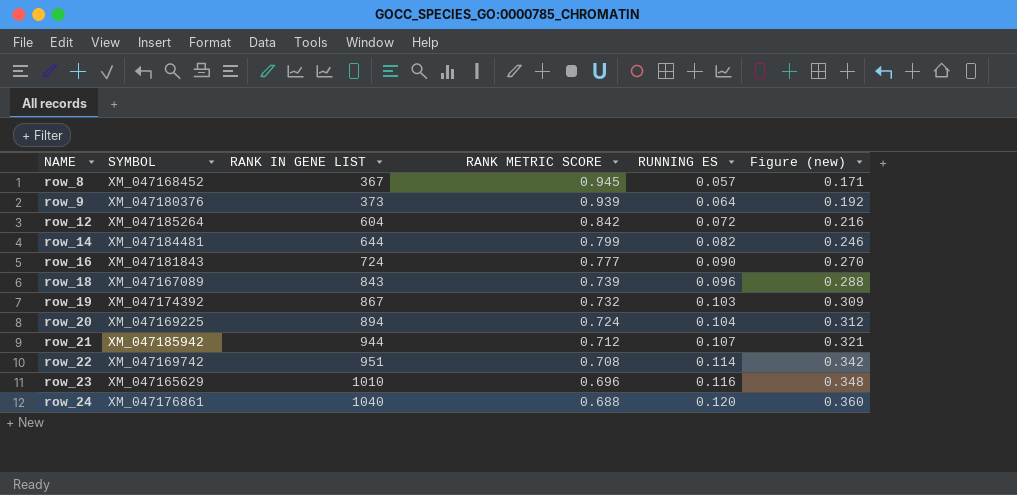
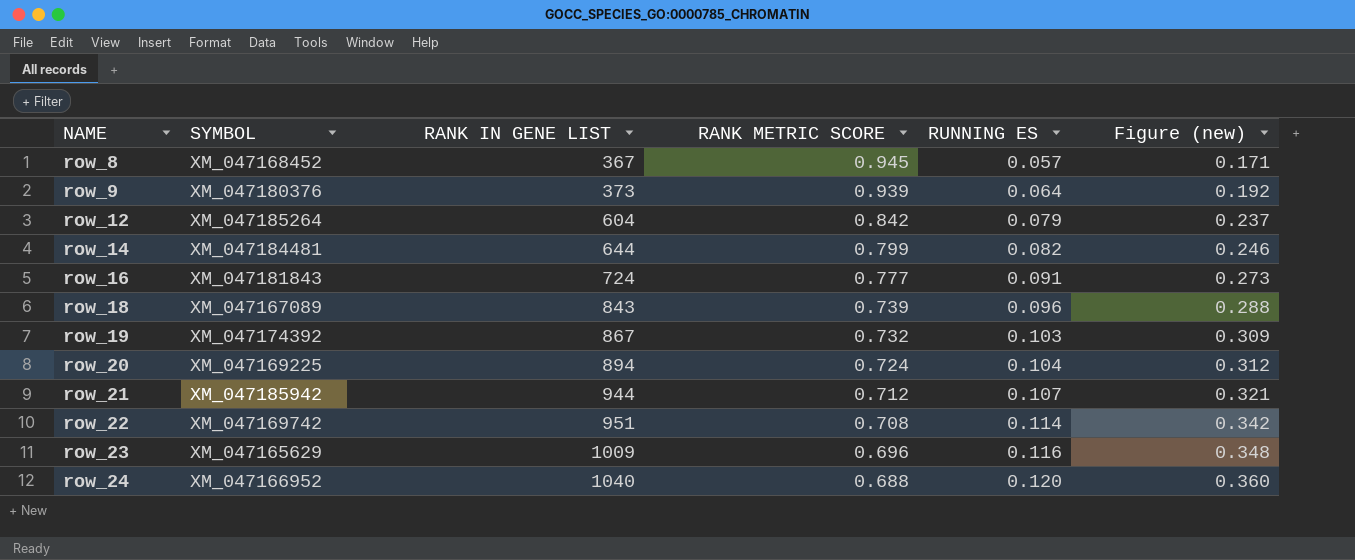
row_12 | RUNNING ES: 0.072 -> 0.079
row_12 | Figure (new): 0.216 -> 0.237
row_16 | RUNNING ES: 0.090 -> 0.091
row_16 | Figure (new): 0.270 -> 0.273
row_23 | RANK IN GENE LIST: 1010 -> 1009
row_24 | SYMBOL: XM_047176861 -> XM_047166952

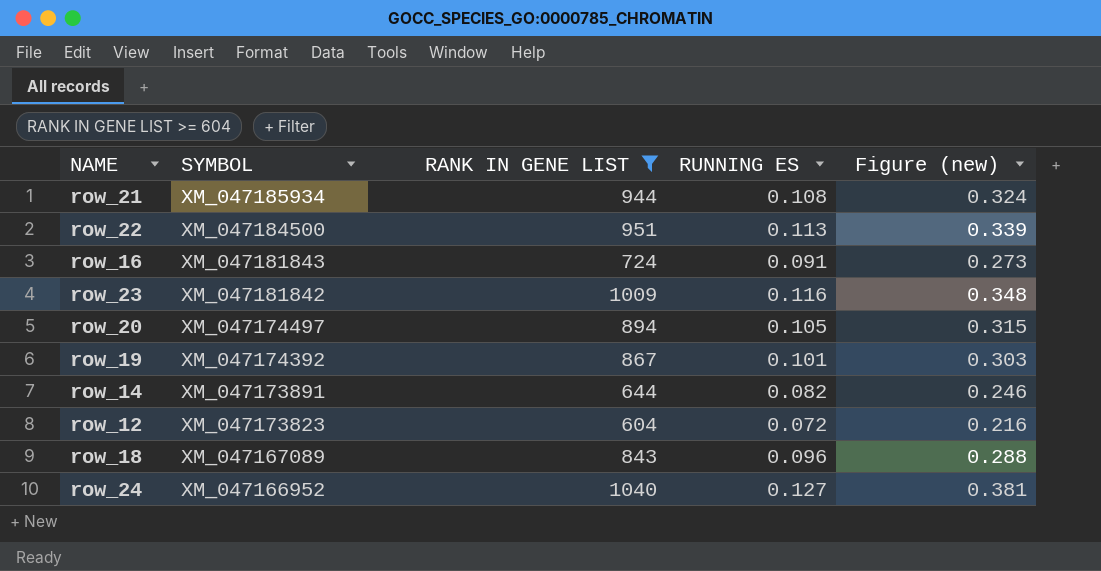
filter: none -> RANK IN GENE LIST >= 604
row order: NAME ascending -> SYMBOL descending
column RANK METRIC SCORE | position: 4 -> none
row_21 | SYMBOL: XM_047185942 -> XM_047185934
row_21 | RUNNING ES: 0.107 -> 0.108
row_21 | Figure (new): 0.321 -> 0.324
row_22 | SYMBOL: XM_047169742 -> XM_047184500
row_22 | RUNNING ES: 0.114 -> 0.113
row_22 | Figure (new): 0.342 -> 0.339
row_23 | SYMBOL: XM_047165629 -> XM_047181842
row_20 | SYMBOL: XM_047169225 -> XM_047174497
row_20 | RUNNING ES: 0.104 -> 0.105
row_20 | Figure (new): 0.312 -> 0.315
row_19 | RUNNING ES: 0.103 -> 0.101
row_19 | Figure (new): 0.309 -> 0.303
row_14 | SYMBOL: XM_047184481 -> XM_047173891
row_12 | SYMBOL: XM_047185264 -> XM_047173823
row_12 | RUNNING ES: 0.079 -> 0.072
row_12 | Figure (new): 0.237 -> 0.216
row_24 | RUNNING ES: 0.120 -> 0.127
row_24 | Figure (new): 0.360 -> 0.381

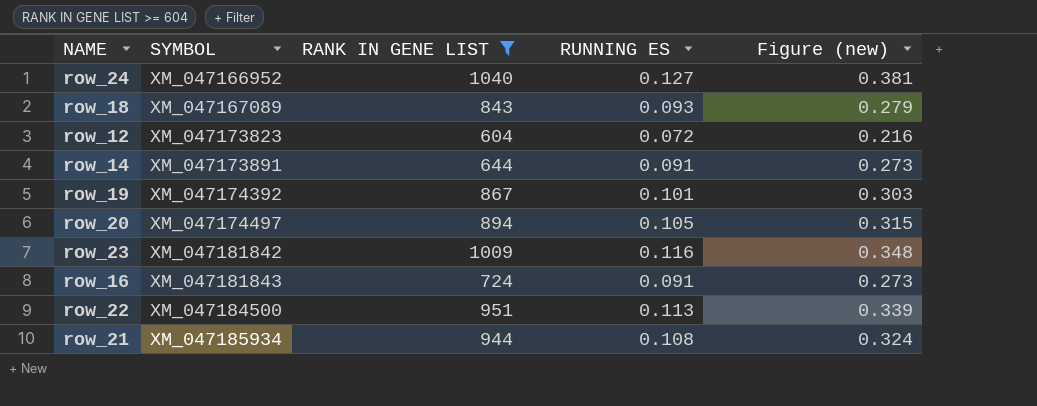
row order: SYMBOL descending -> SYMBOL ascending
row_18 | RUNNING ES: 0.096 -> 0.093
row_18 | Figure (new): 0.288 -> 0.279
row_14 | RUNNING ES: 0.082 -> 0.091
row_14 | Figure (new): 0.246 -> 0.273

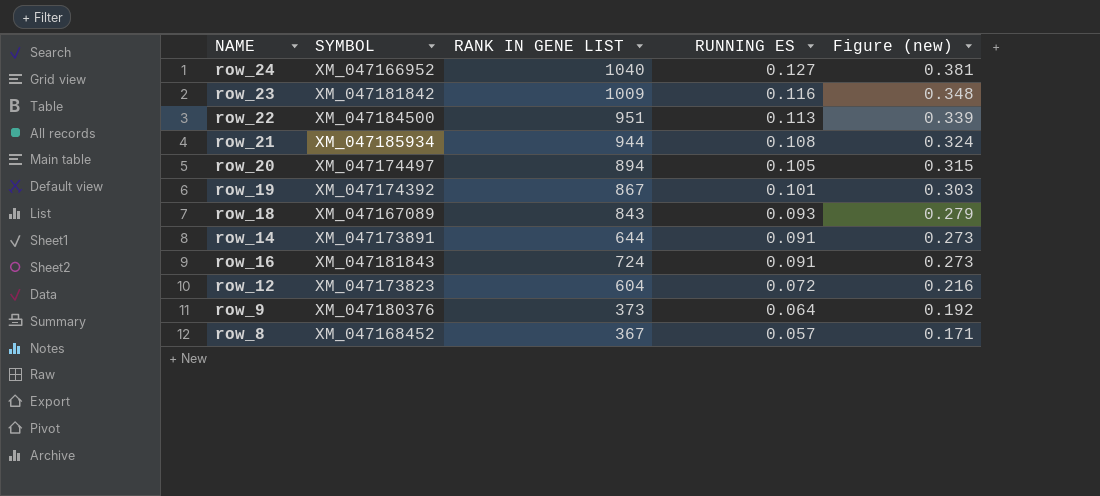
filter: RANK IN GENE LIST >= 604 -> none
row order: SYMBOL ascending -> RUNNING ES descending

